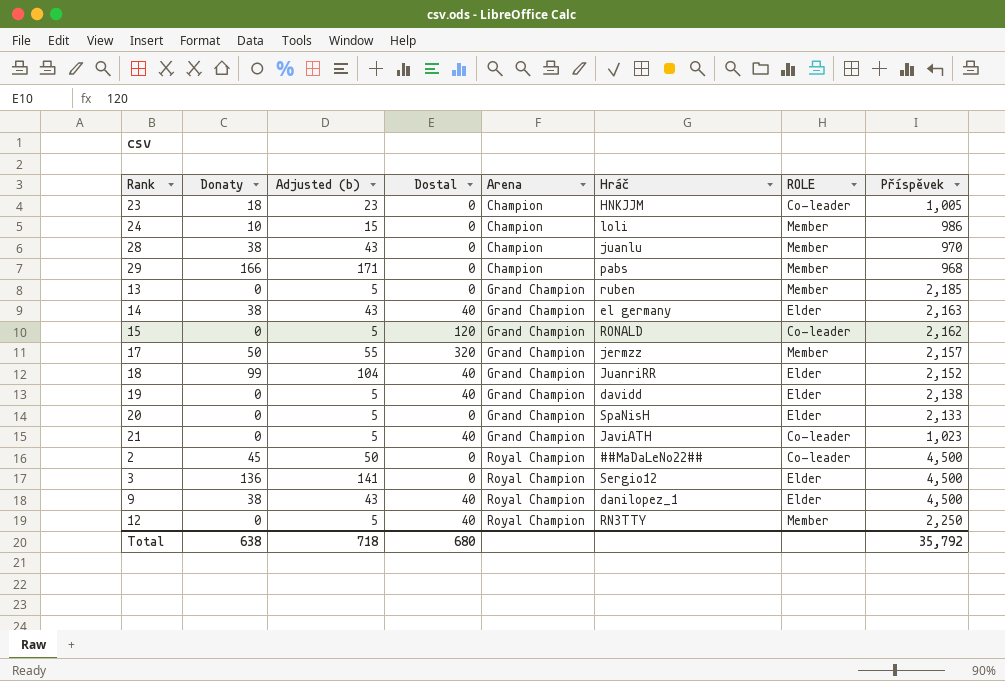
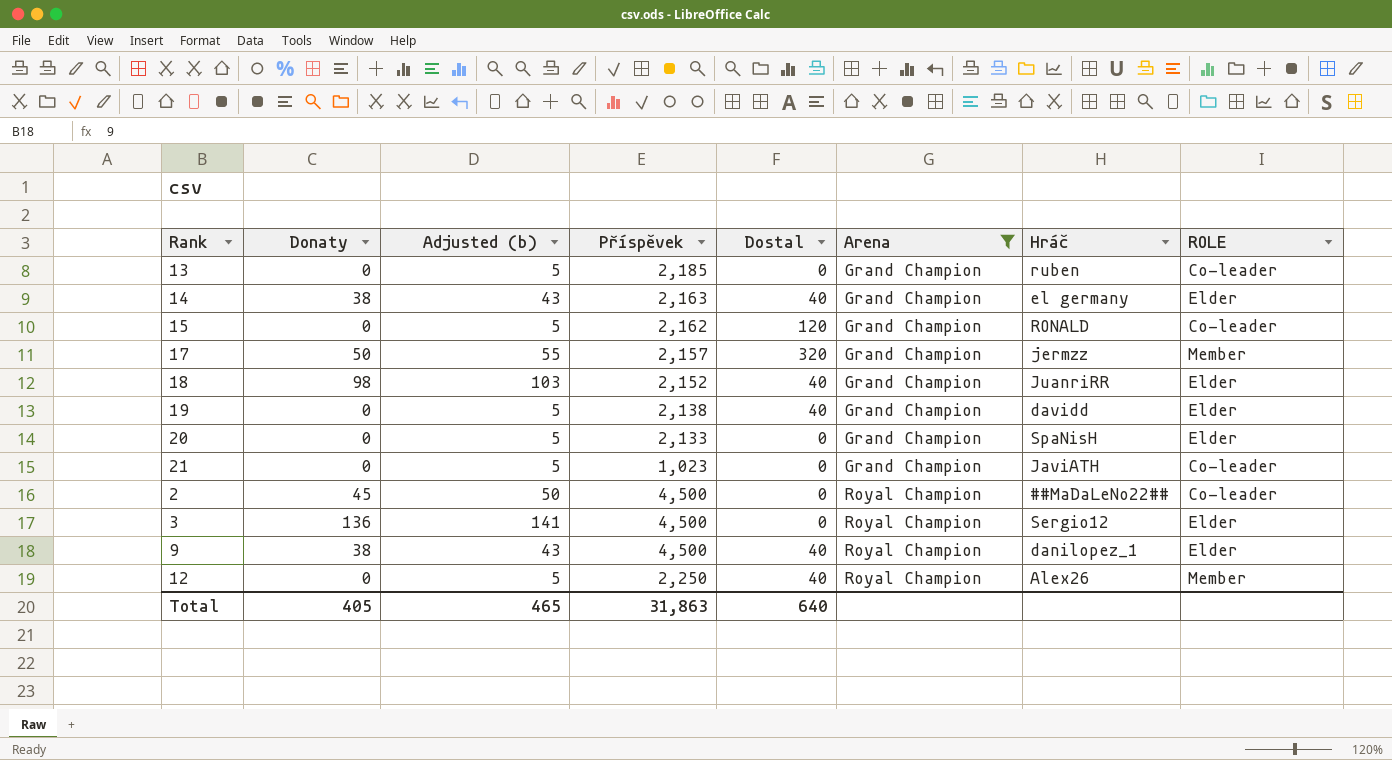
filter: none -> Arena != Champion
column Příspěvek | position: 8 -> 4
13 | ROLE: Member -> Co-leader
18 | Donaty: 99 -> 98
18 | Adjusted (b): 104 -> 103
21 | Dostal: 40 -> 0
12 | Hráč: RN3TTY -> Alex26
Total | Donaty: 638 -> 405
Total | Adjusted (b): 718 -> 465
Total | Příspěvek: 35,792 -> 31,863
Total | Dostal: 680 -> 640

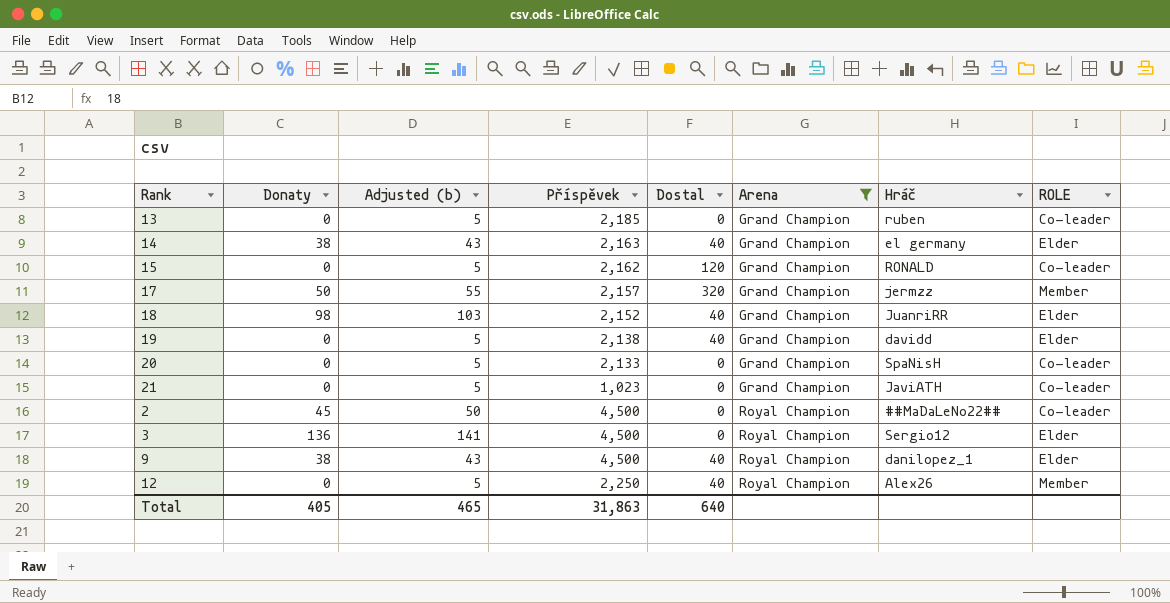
20 | ROLE: Elder -> Co-leader

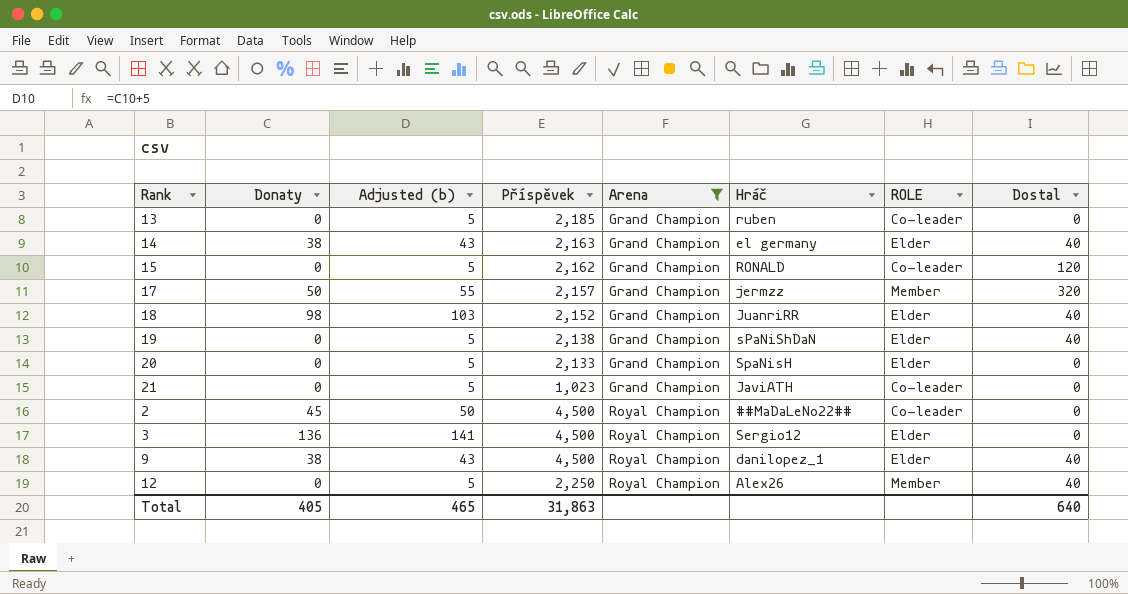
column Dostal | position: 5 -> 8
19 | Hráč: davidd -> sPaNiShDaN
20 | ROLE: Co-leader -> Elder

